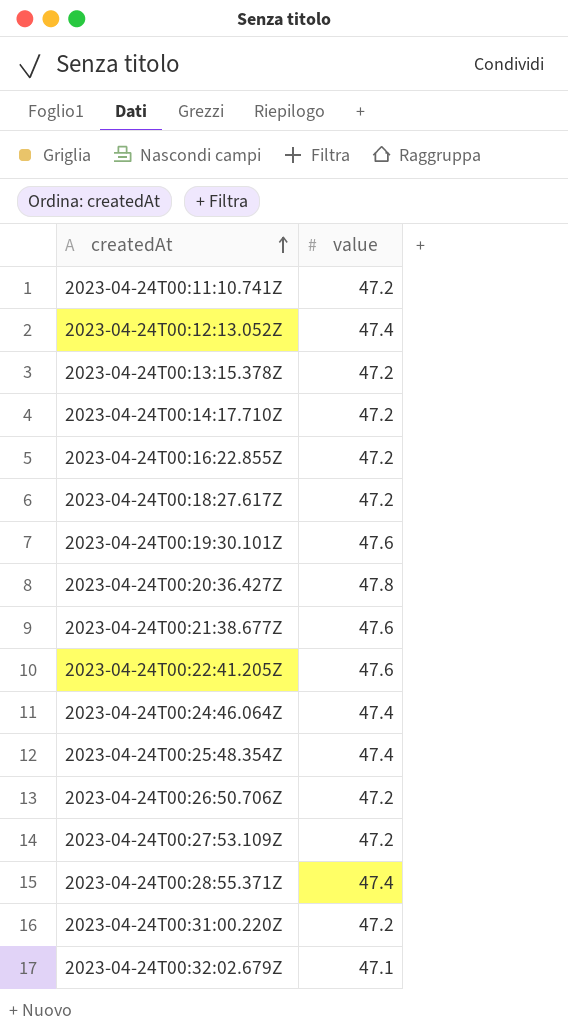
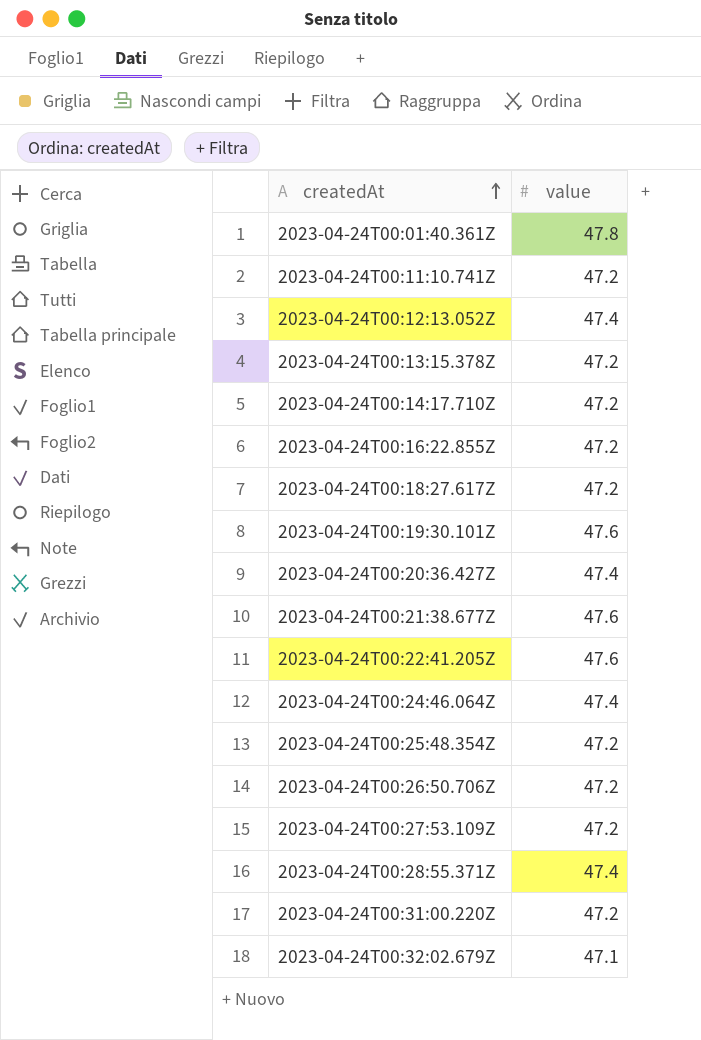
row 2023-04-24T00:01:40.361Z: none -> 47.8
2023-04-24T00:20:36.427Z | value: 47.8 -> 47.4
2023-04-24T00:25:48.354Z | value: 47.4 -> 47.2

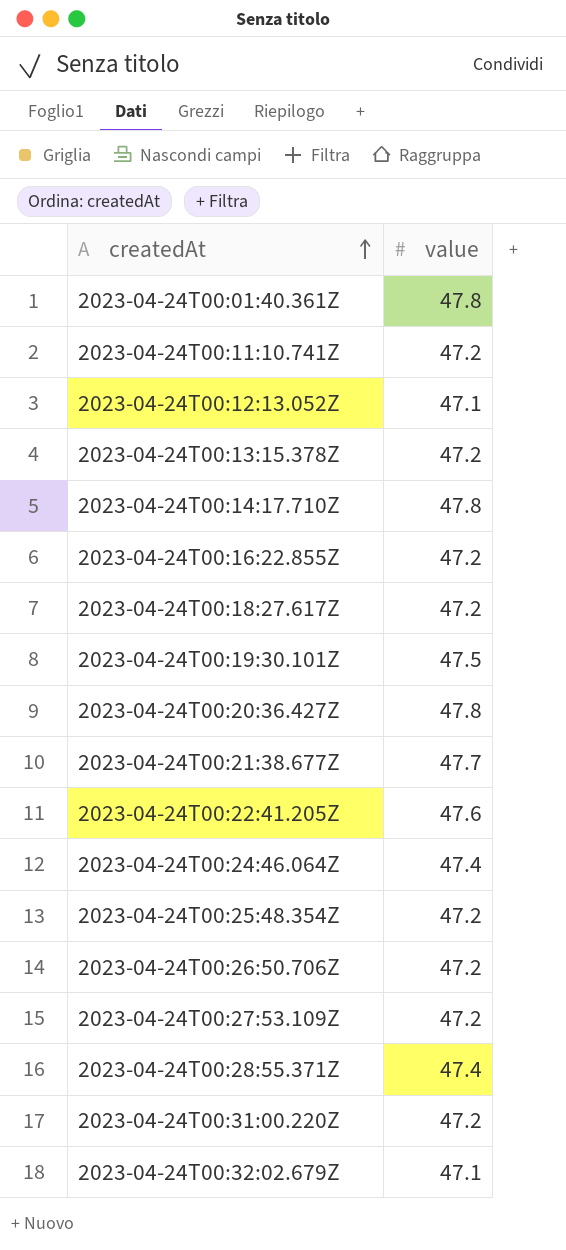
2023-04-24T00:12:13.052Z | value: 47.4 -> 47.1
2023-04-24T00:14:17.710Z | value: 47.2 -> 47.8
2023-04-24T00:19:30.101Z | value: 47.6 -> 47.5
2023-04-24T00:20:36.427Z | value: 47.4 -> 47.8
2023-04-24T00:21:38.677Z | value: 47.6 -> 47.7

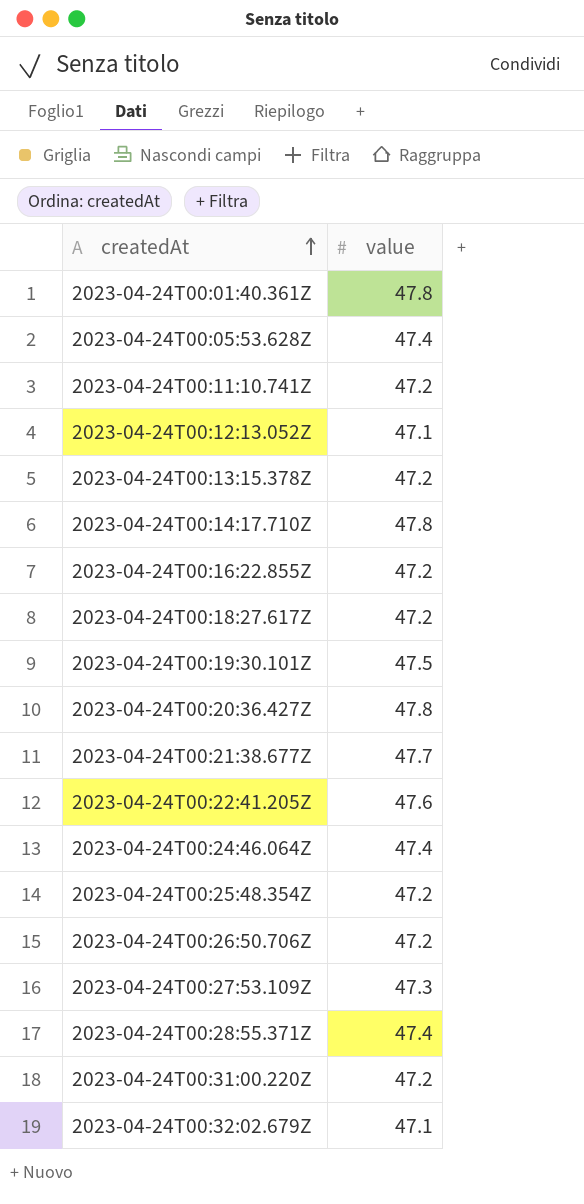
row 2023-04-24T00:05:53.628Z: none -> 47.4
2023-04-24T00:27:53.109Z | value: 47.2 -> 47.3

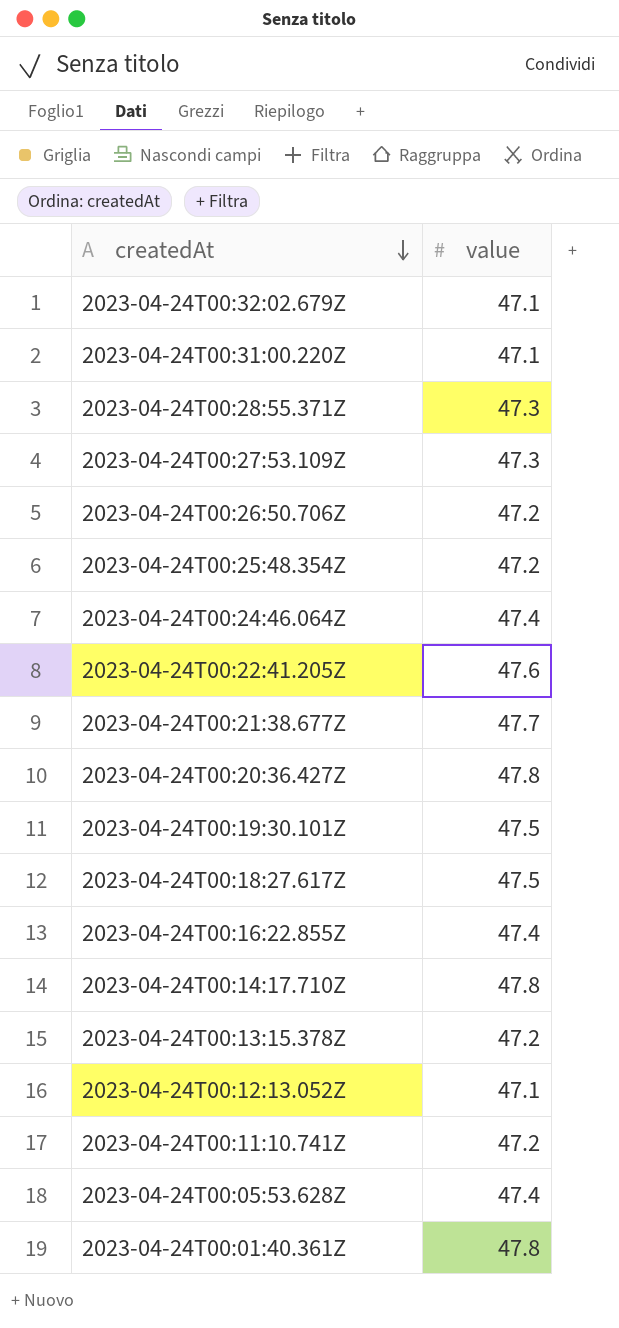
row order: createdAt ascending -> createdAt descending
2023-04-24T00:31:00.220Z | value: 47.2 -> 47.1
2023-04-24T00:28:55.371Z | value: 47.4 -> 47.3
2023-04-24T00:18:27.617Z | value: 47.2 -> 47.5
2023-04-24T00:16:22.855Z | value: 47.2 -> 47.4

